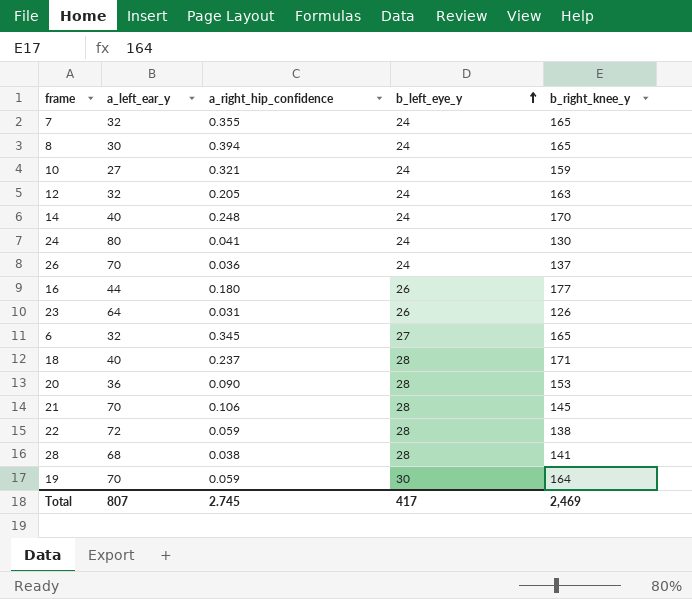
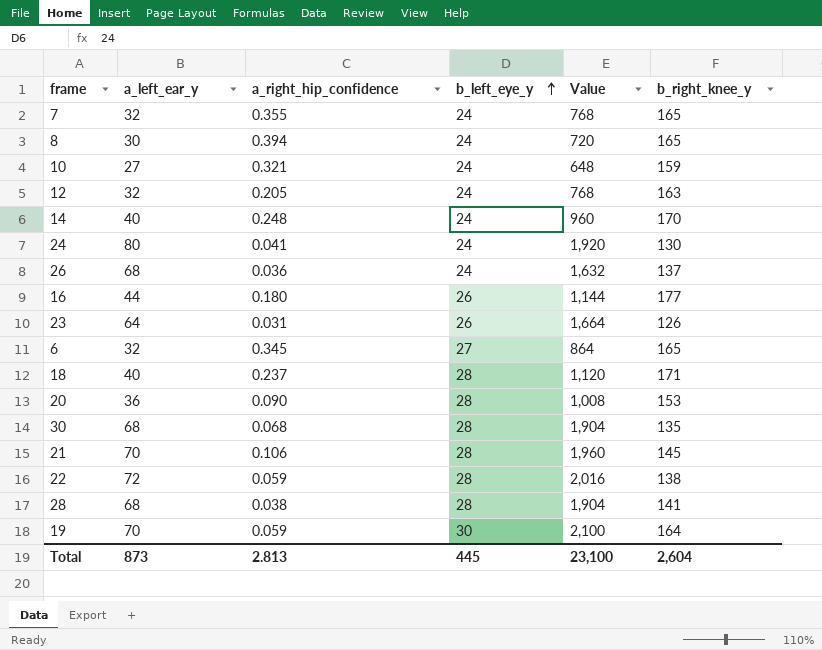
column Value | formula: none -> [a_left_ear_y] * [b_left_eye_y]
26 | a_left_ear_y: 70 -> 68
row 30: none -> 68 | 0.068 | 28 | 1,904 | 135
Total | a_left_ear_y: 807 -> 873
Total | a_right_hip_confidence: 2.745 -> 2.813
Total | b_left_eye_y: 417 -> 445
Total | b_right_knee_y: 2,469 -> 2,604

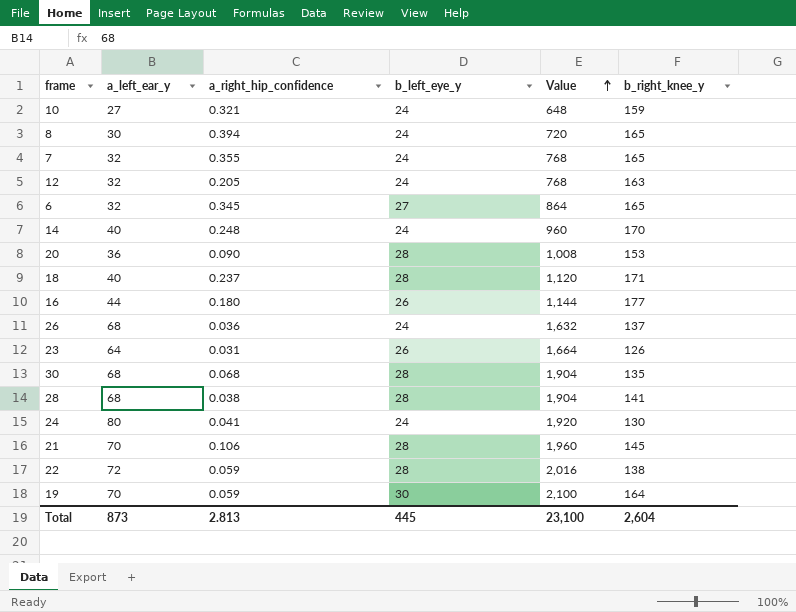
row order: b_left_eye_y ascending -> Value ascending

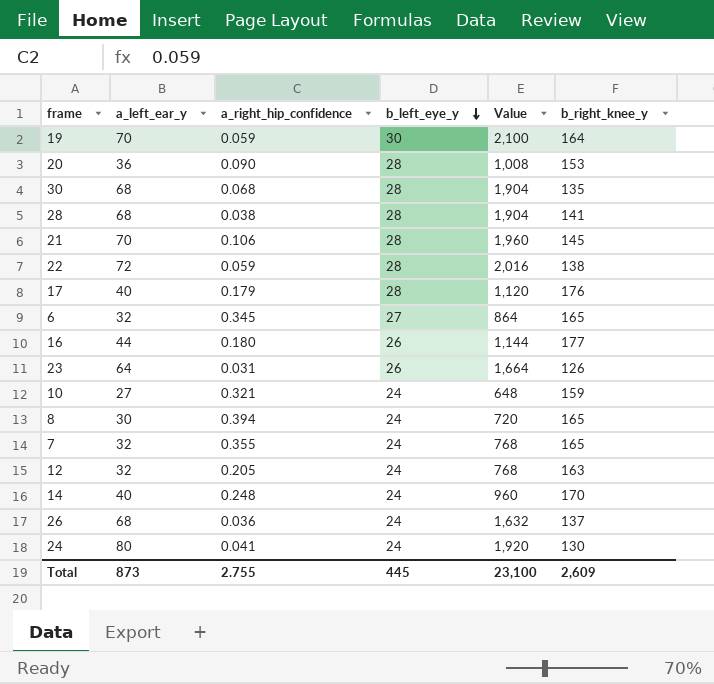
row order: Value ascending -> b_left_eye_y descending
row 18: 40 | 0.237 | 28 | 1,120 | 171 -> none
row 17: none -> 40 | 0.179 | 28 | 1,120 | 176
Total | a_right_hip_confidence: 2.813 -> 2.755
Total | b_right_knee_y: 2,604 -> 2,609

